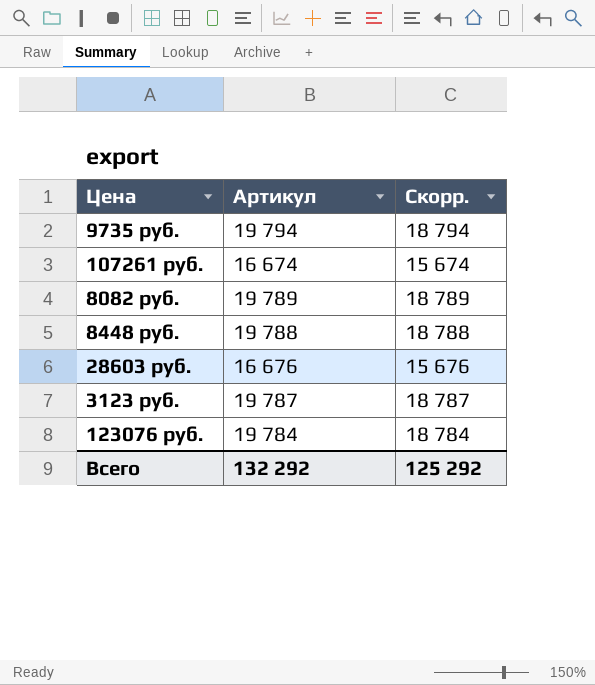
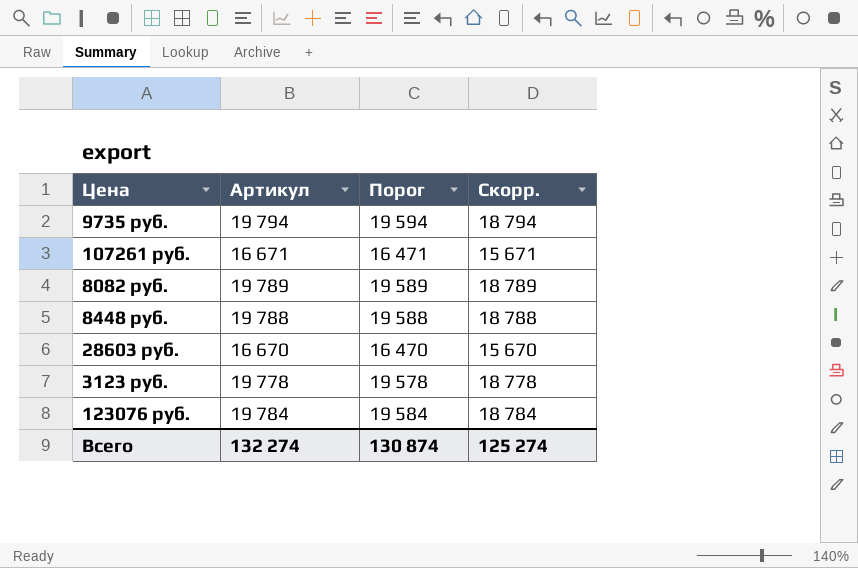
column Порог | formula: none -> [Артикул] - 200
107261 руб. | Артикул: 16 674 -> 16 671
107261 руб. | Скорр.: 15 674 -> 15 671
28603 руб. | Артикул: 16 676 -> 16 670
28603 руб. | Скорр.: 15 676 -> 15 670
3123 руб. | Артикул: 19 787 -> 19 778
3123 руб. | Скорр.: 18 787 -> 18 778
Всего | Артикул: 132 292 -> 132 274
Всего | Скорр.: 125 292 -> 125 274

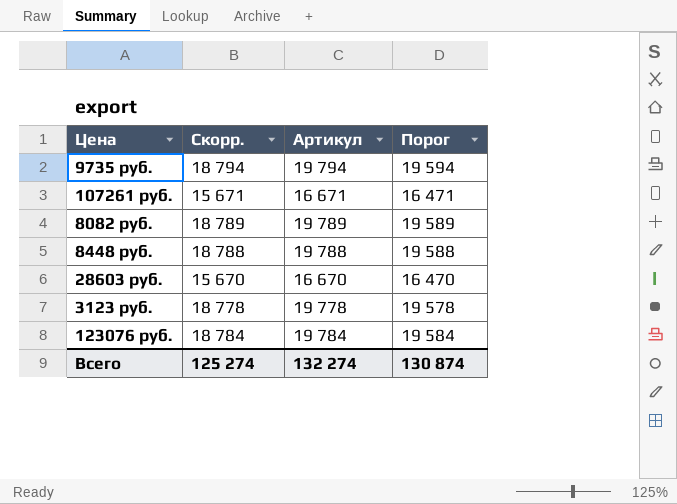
column Скорр. | position: 4 -> 2

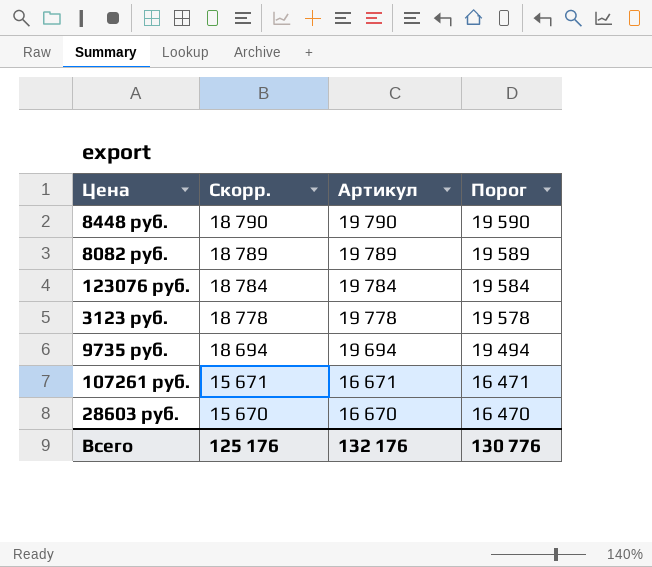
row order: none -> Скорр. descending
8448 руб. | Скорр.: 18 788 -> 18 790
8448 руб. | Артикул: 19 788 -> 19 790
8448 руб. | Порог: 19 588 -> 19 590
9735 руб. | Скорр.: 18 794 -> 18 694
9735 руб. | Артикул: 19 794 -> 19 694
9735 руб. | Порог: 19 594 -> 19 494
Всего | Скорр.: 125 274 -> 125 176
Всего | Артикул: 132 274 -> 132 176
Всего | Порог: 130 874 -> 130 776

